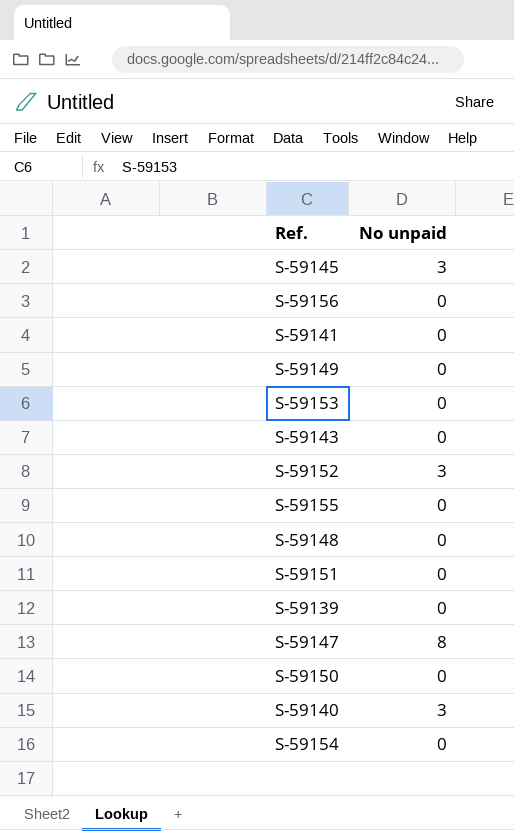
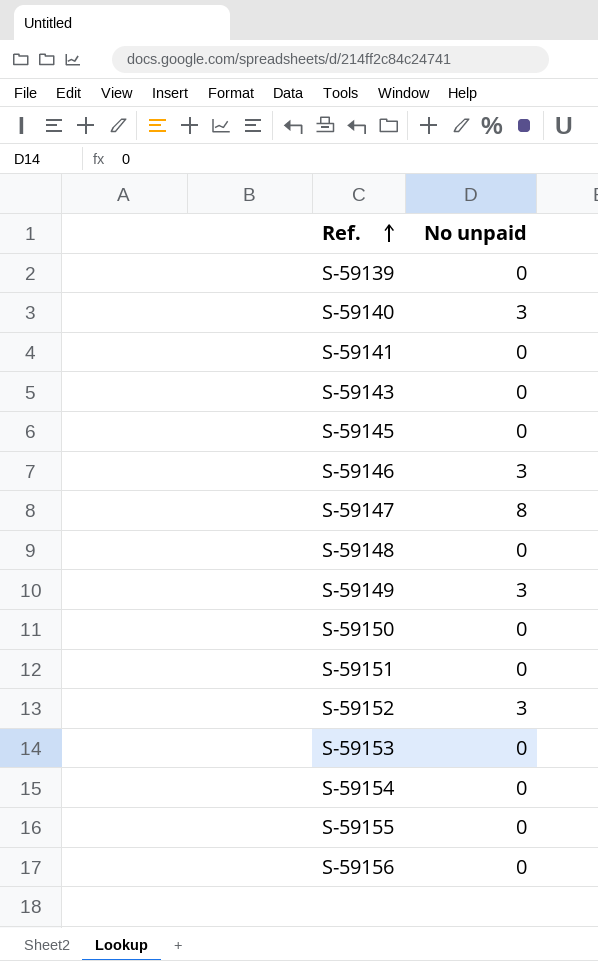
row order: none -> Ref. ascending
S-59145 | No unpaid: 3 -> 0
row S-59146: none -> 3
S-59149 | No unpaid: 0 -> 3

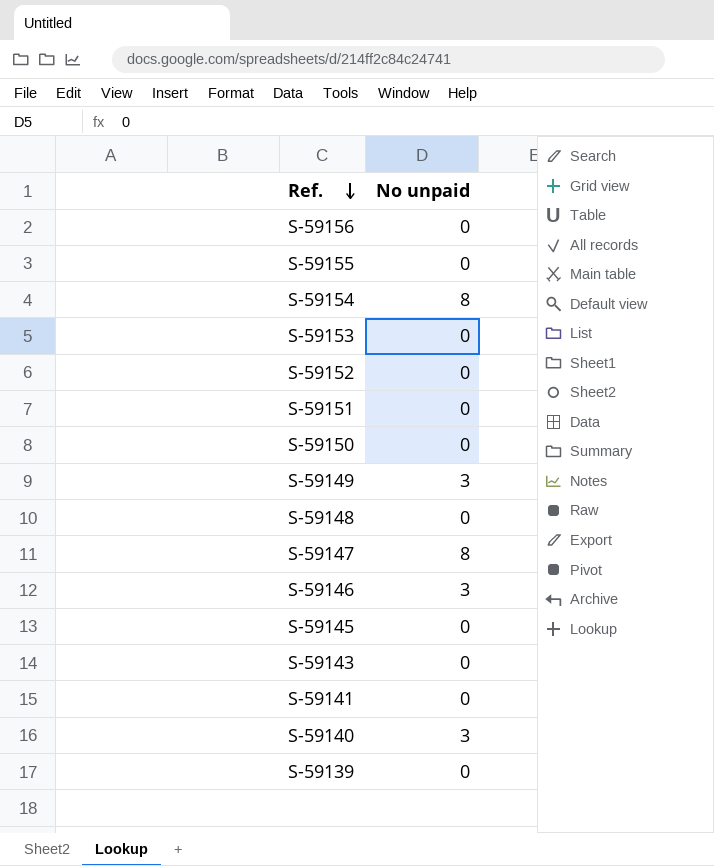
row order: Ref. ascending -> Ref. descending
S-59154 | No unpaid: 0 -> 8
S-59152 | No unpaid: 3 -> 0

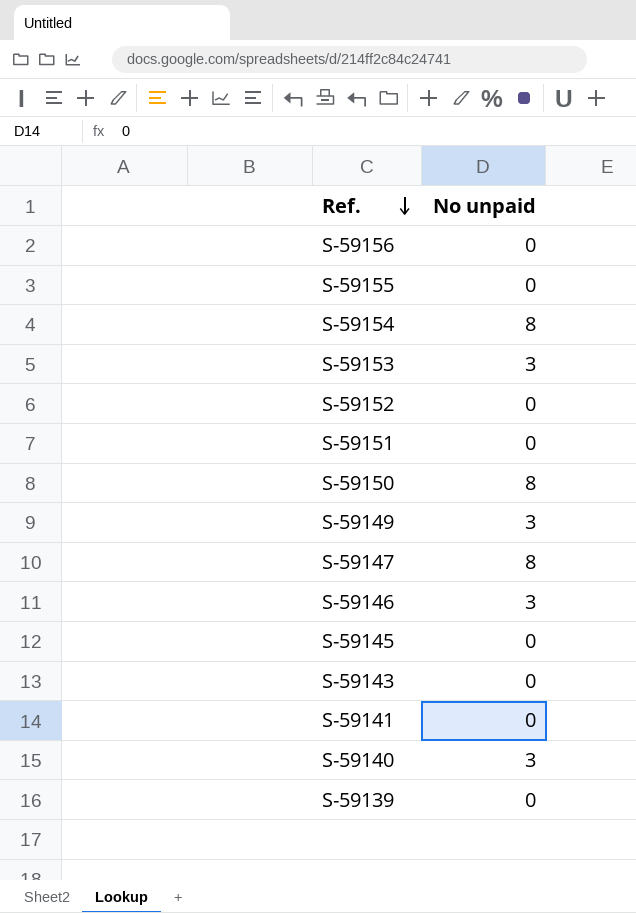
row S-59148: 0 -> none
S-59153 | No unpaid: 0 -> 3
S-59150 | No unpaid: 0 -> 8

